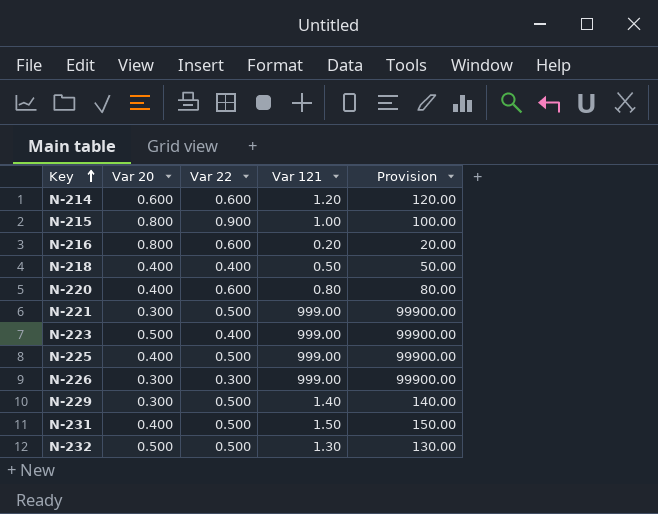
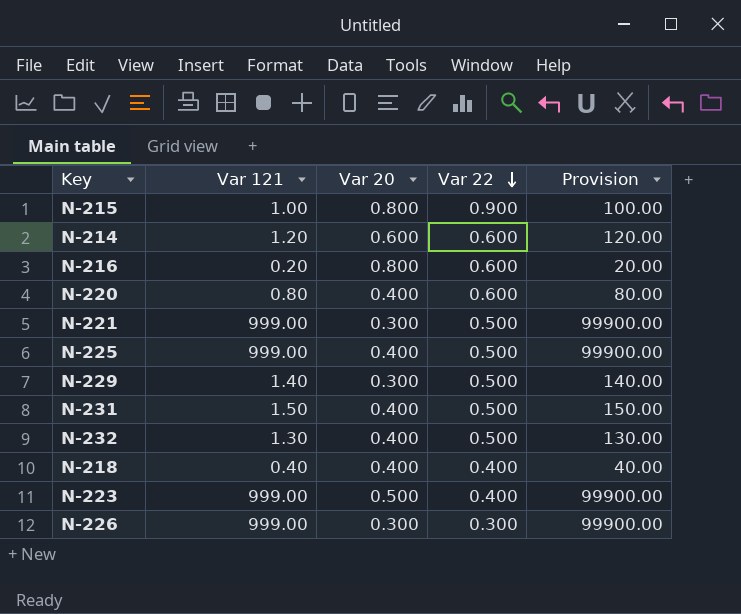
row order: Key ascending -> Var 22 descending
column Var 121 | position: 4 -> 2
N-232 | Var 20: 0.500 -> 0.400
N-218 | Var 121: 0.50 -> 0.40
N-218 | Provision: 50.00 -> 40.00

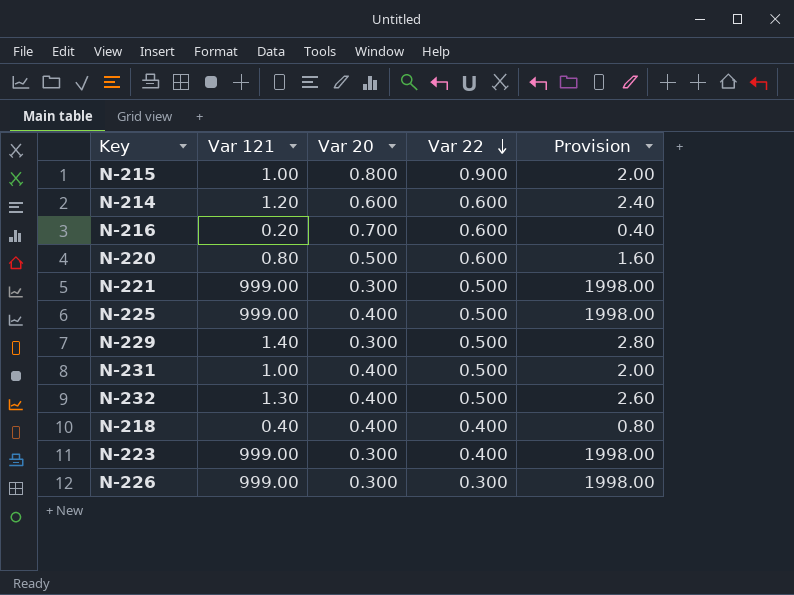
column Provision | formula: [Var 121] * 100 -> [Var 121] * 2
N-216 | Var 20: 0.800 -> 0.700
N-220 | Var 20: 0.400 -> 0.500
N-231 | Var 121: 1.50 -> 1.00
N-223 | Var 20: 0.500 -> 0.300

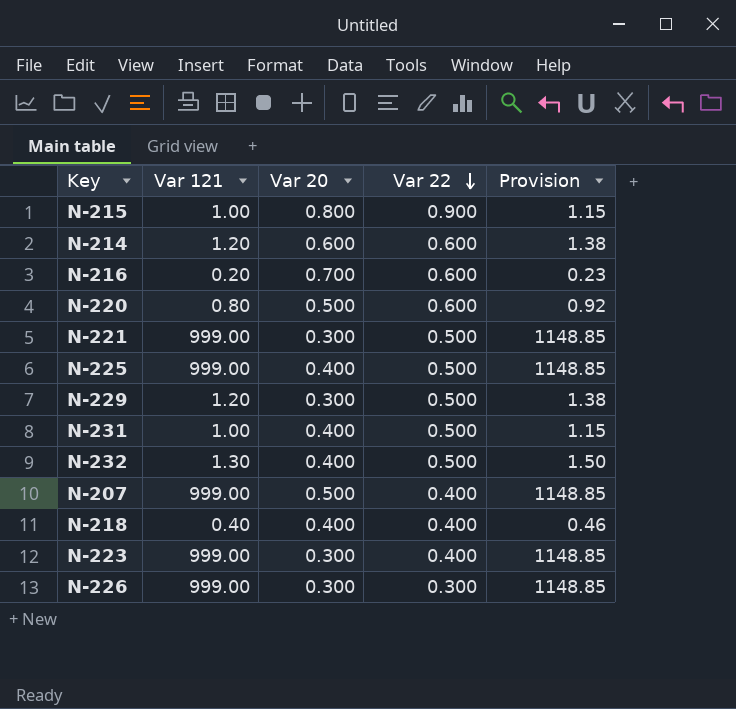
column Provision | formula: [Var 121] * 2 -> [Var 121] * 1.15
N-229 | Var 121: 1.40 -> 1.20
row N-207: none -> 999.00 | 0.500 | 0.400 | 1148.85

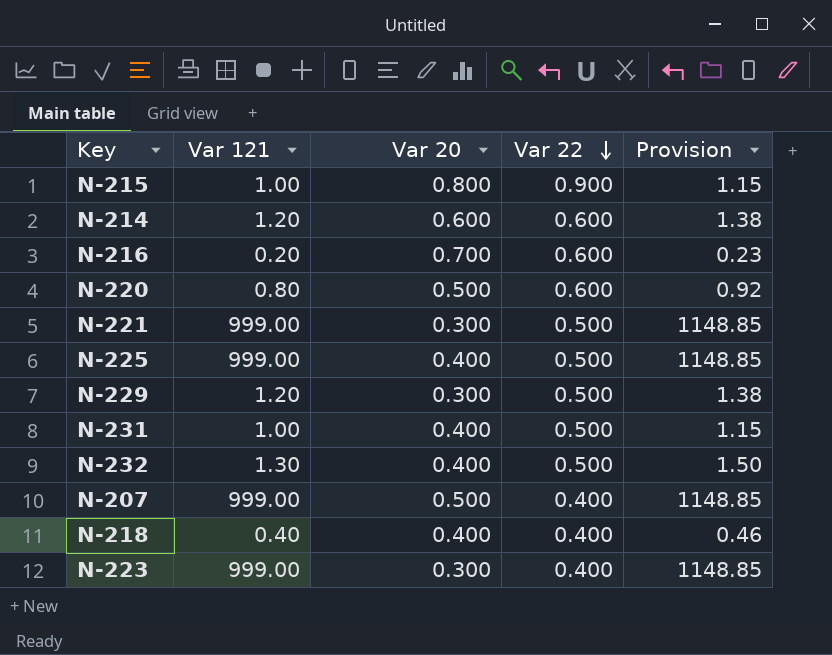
row N-226: 999.00 | 0.300 | 0.300 | 1148.85 -> none

